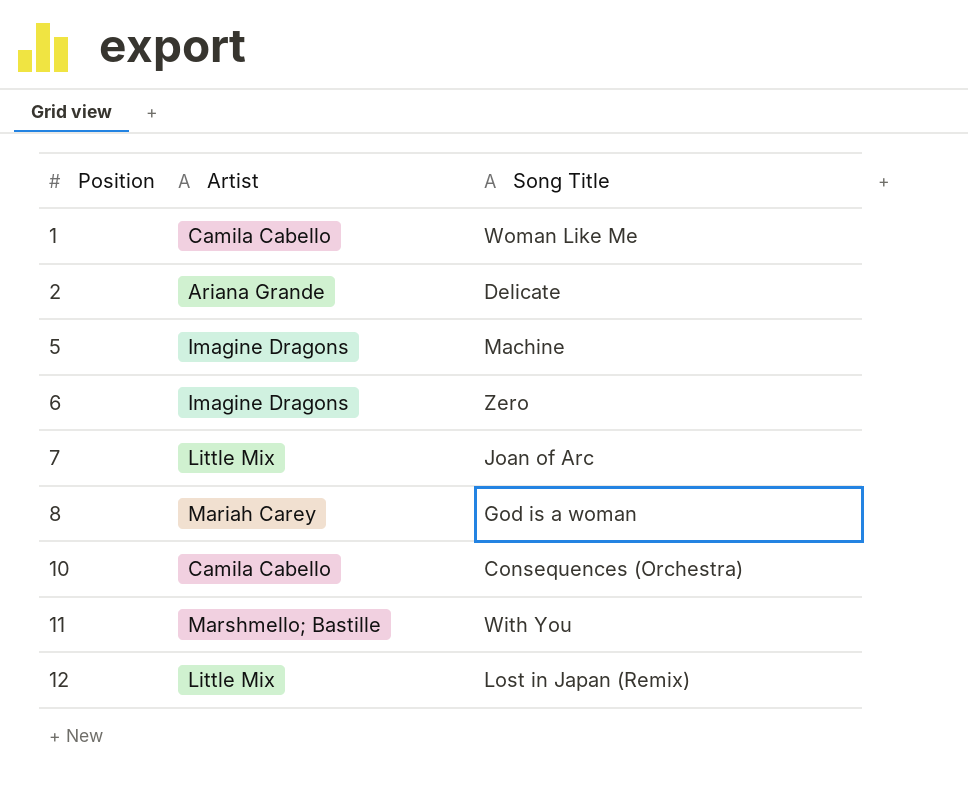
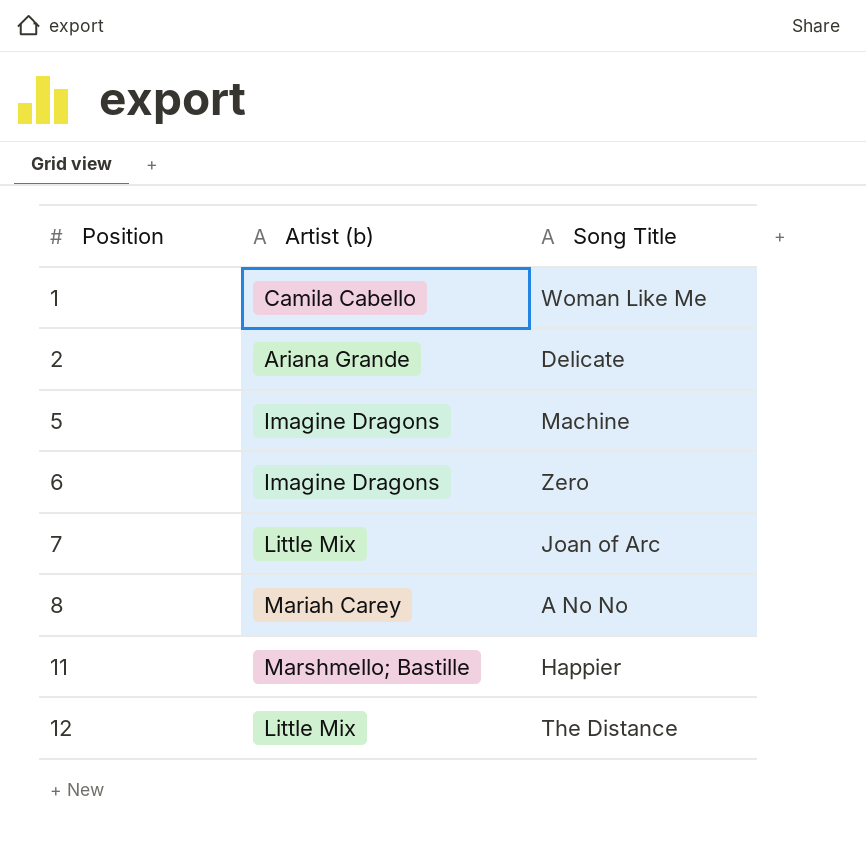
column name: Artist -> Artist (b)
row 10: Camila Cabello | Consequences (Orchestra) -> none
8 | Song Title: God is a woman -> A No No
11 | Song Title: With You -> Happier
12 | Song Title: Lost in Japan (Remix) -> The Distance

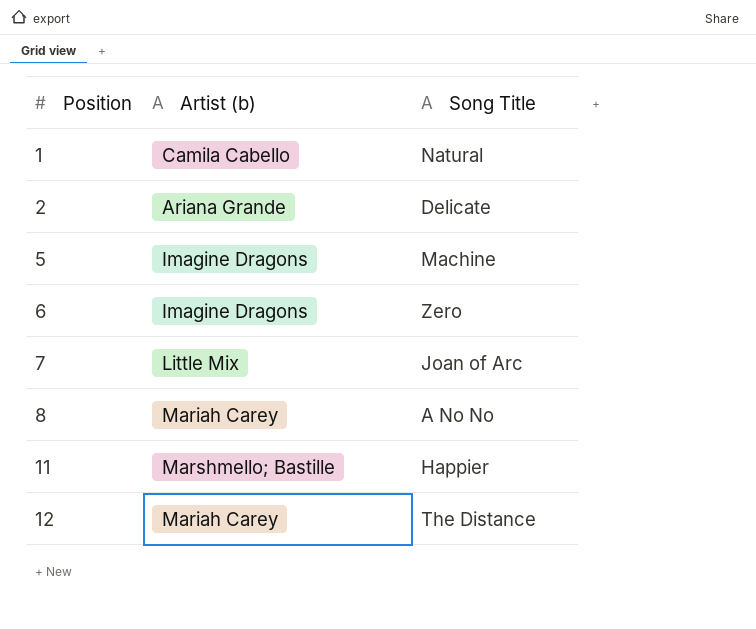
1 | Song Title: Woman Like Me -> Natural
12 | Artist (b): Little Mix -> Mariah Carey

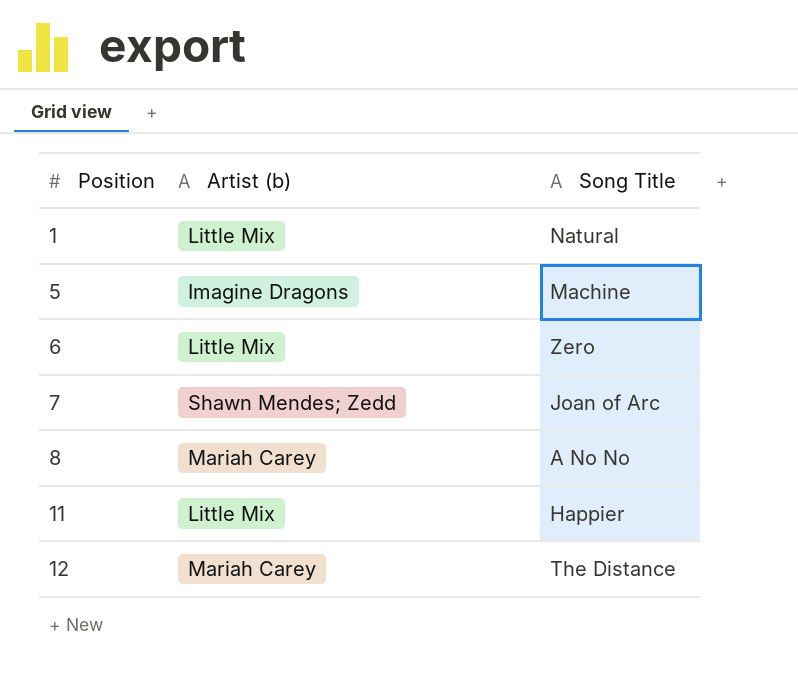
row 2: Ariana Grande | Delicate -> none
1 | Artist (b): Camila Cabello -> Little Mix
6 | Artist (b): Imagine Dragons -> Little Mix
7 | Artist (b): Little Mix -> Shawn Mendes; Zedd
11 | Artist (b): Marshmello; Bastille -> Little Mix

